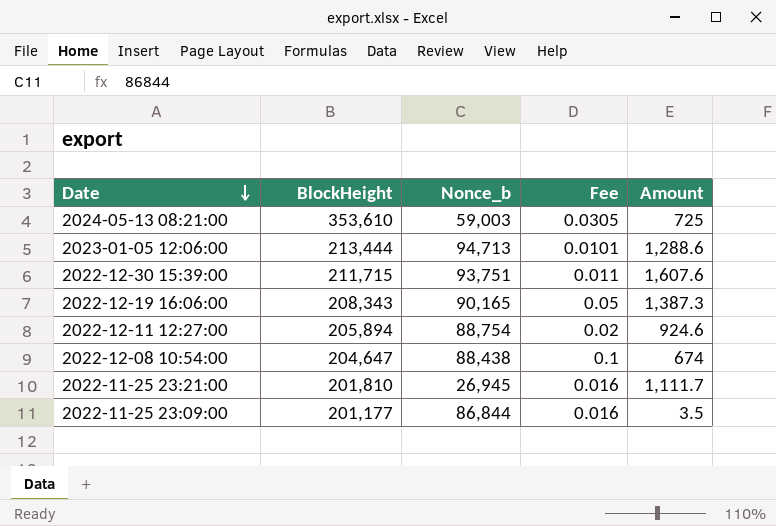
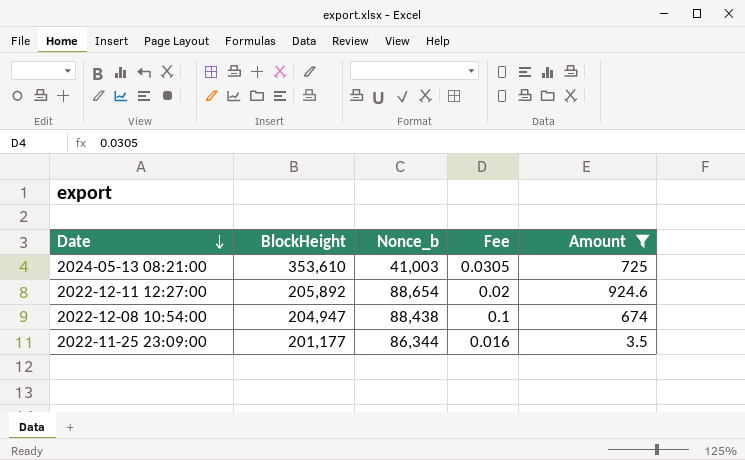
filter: none -> Amount <= 924.6
2024-05-13 08:21:00 | Nonce_b: 59,003 -> 41,003
2022-12-11 12:27:00 | BlockHeight: 205,894 -> 205,892
2022-12-11 12:27:00 | Nonce_b: 88,754 -> 88,654
2022-12-08 10:54:00 | BlockHeight: 204,647 -> 204,947
2022-11-25 23:09:00 | Nonce_b: 86,844 -> 86,344

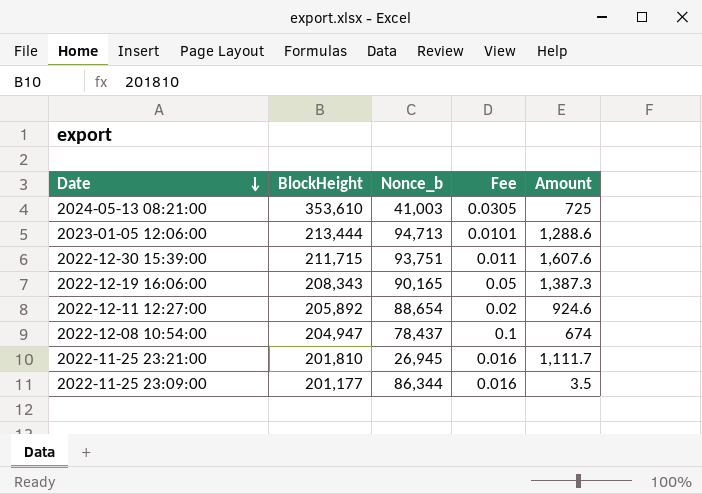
filter: Amount <= 924.6 -> none
2022-12-08 10:54:00 | Nonce_b: 88,438 -> 78,437

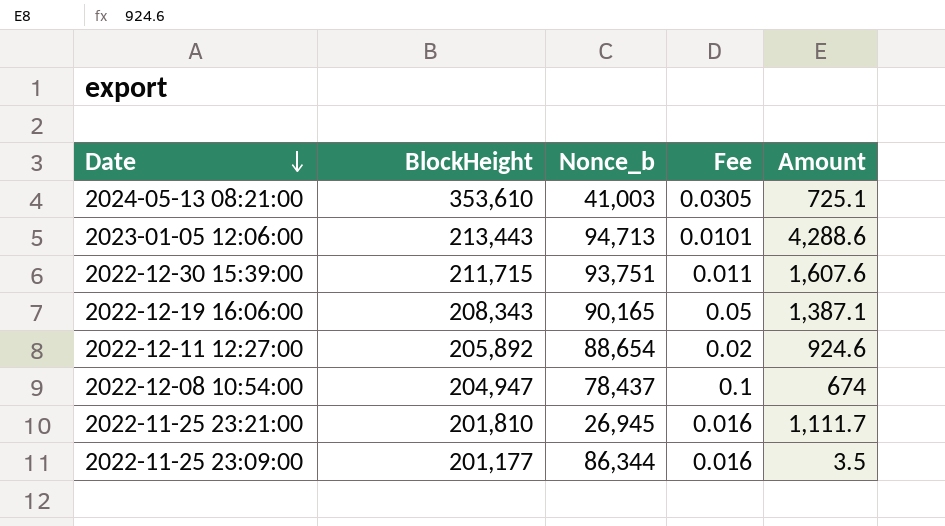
2024-05-13 08:21:00 | Amount: 725 -> 725.1
2023-01-05 12:06:00 | BlockHeight: 213,444 -> 213,443
2023-01-05 12:06:00 | Amount: 1,288.6 -> 4,288.6
2022-12-19 16:06:00 | Amount: 1,387.3 -> 1,387.1

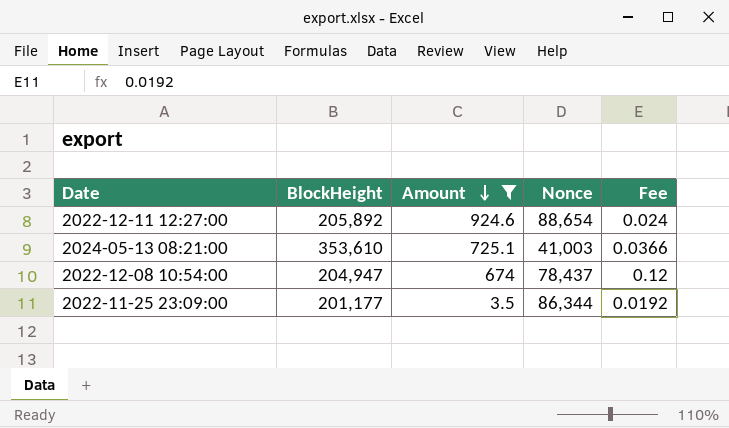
filter: none -> Amount <= 924.6
row order: Date descending -> Amount descending
column Amount | position: 5 -> 3
column name: Nonce_b -> Nonce
2022-12-11 12:27:00 | Fee: 0.02 -> 0.024
2024-05-13 08:21:00 | Fee: 0.0305 -> 0.0366
2022-12-08 10:54:00 | Fee: 0.1 -> 0.12
2022-11-25 23:09:00 | Fee: 0.016 -> 0.0192

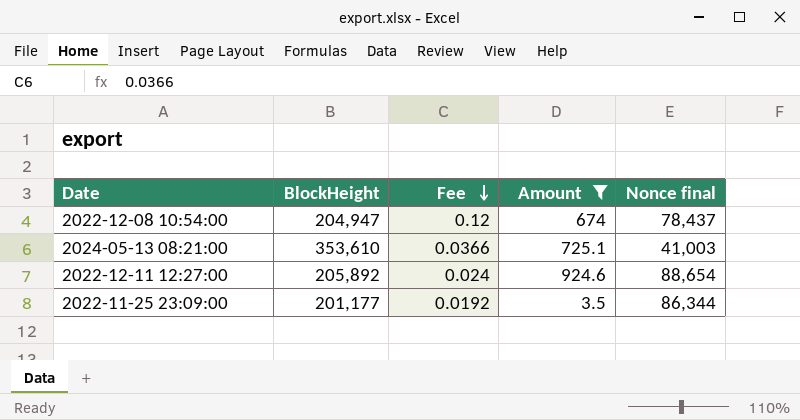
row order: Amount descending -> Fee descending
column Fee | position: 5 -> 3
column name: Nonce -> Nonce final

